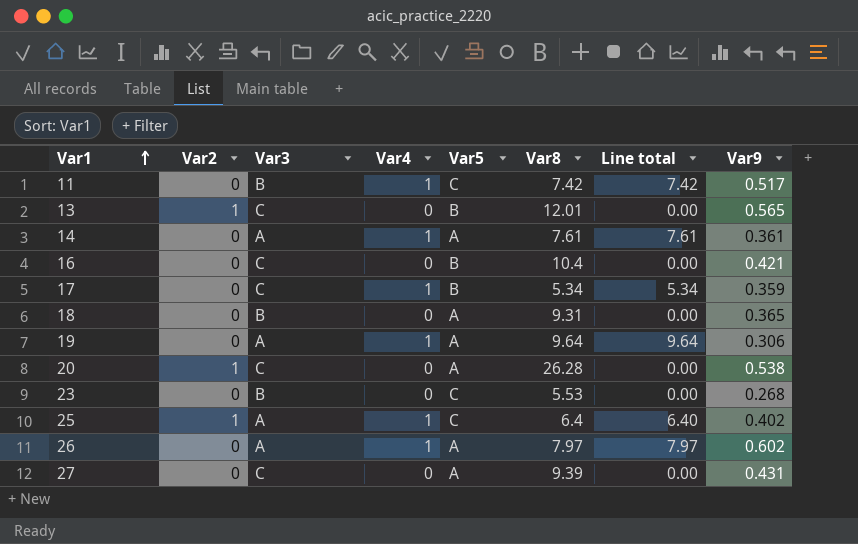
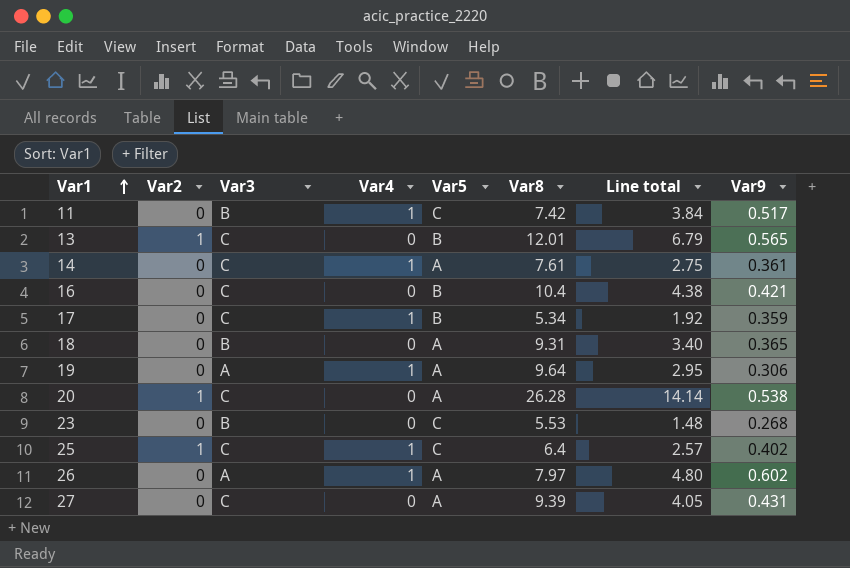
column Line total | formula: [Var4] * [Var8] -> [Var8] * [Var9]
14 | Var3: A -> C
25 | Var3: A -> C

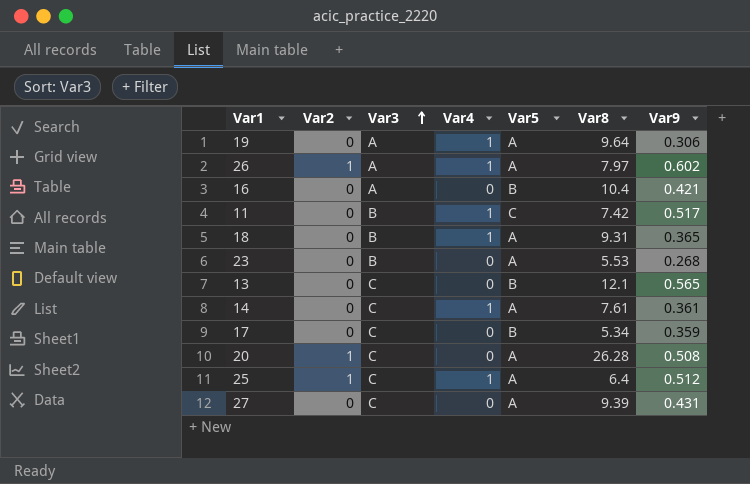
row order: Var1 ascending -> Var3 ascending
column Line total | formula: [Var8] * [Var9] -> none
26 | Var2: 0 -> 1
16 | Var3: C -> A
18 | Var4: 0 -> 1
23 | Var5: C -> A
13 | Var2: 1 -> 0
13 | Var8: 12.01 -> 12.1
17 | Var4: 1 -> 0
20 | Var9: 0.538 -> 0.508
25 | Var5: C -> A
25 | Var9: 0.402 -> 0.512

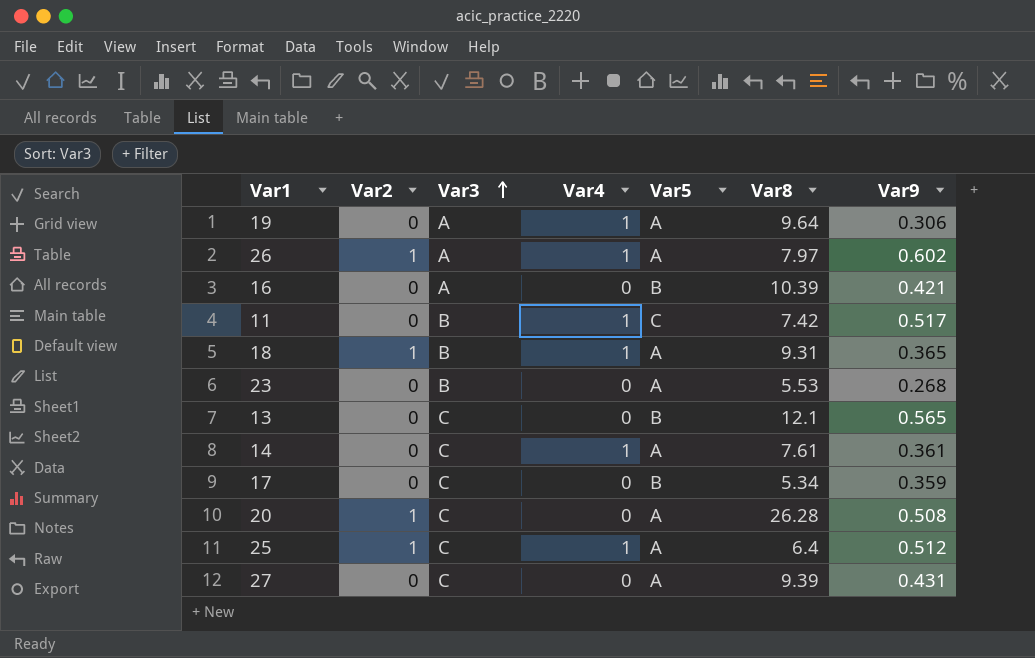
16 | Var8: 10.4 -> 10.39
18 | Var2: 0 -> 1

